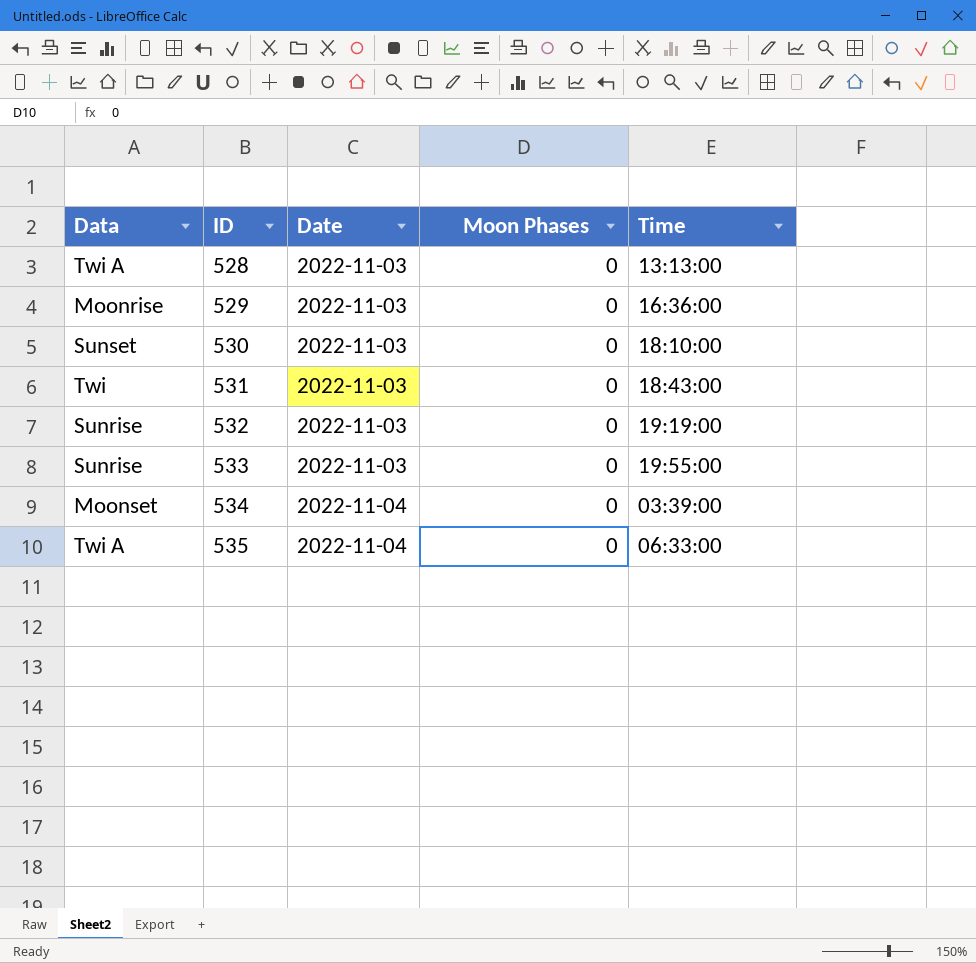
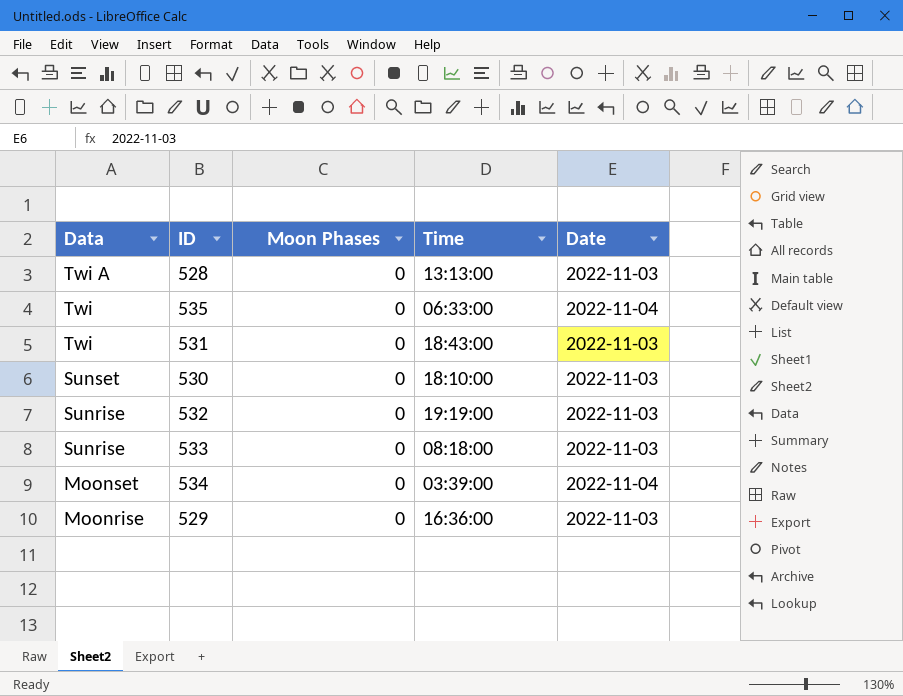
row order: ID ascending -> Data descending
column Date | position: 3 -> 5
535 | Data: Twi A -> Twi
533 | Time: 19:55:00 -> 08:18:00

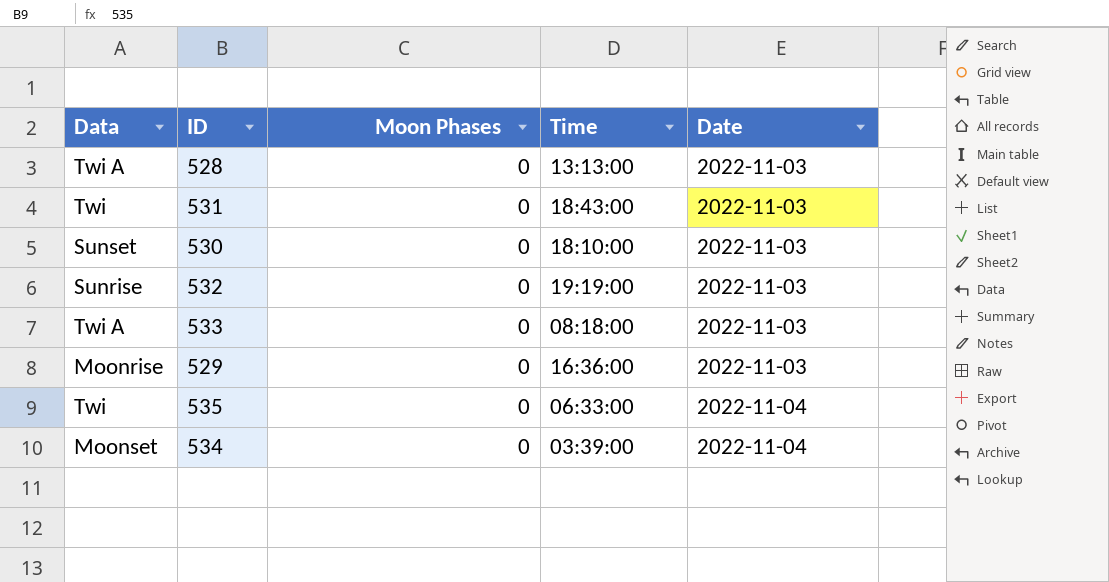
row order: Data descending -> Date ascending
533 | Data: Sunrise -> Twi A

